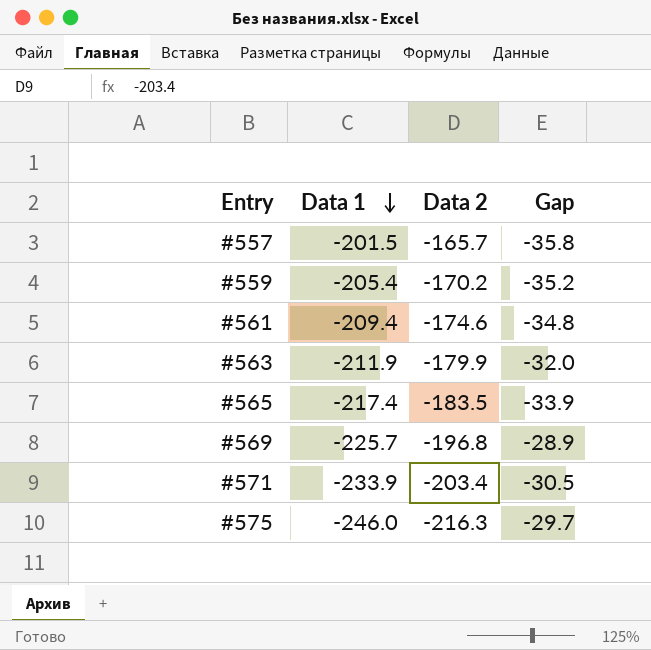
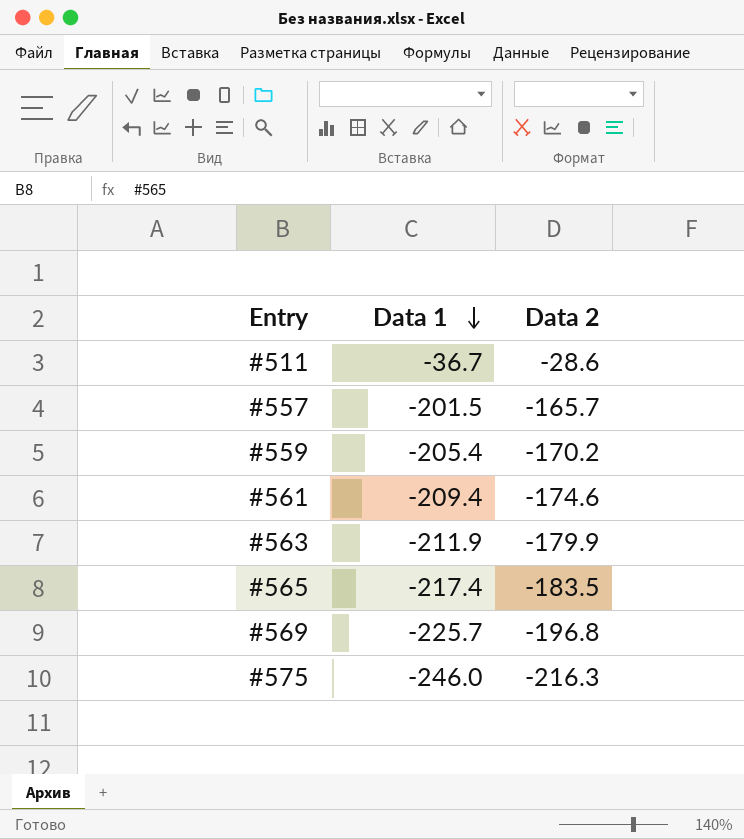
column Gap | formula: [Data 1] - [Data 2] -> none
row #571: -233.9 | -203.4 | -30.5 -> none
row #511: none -> -36.7 | -28.6

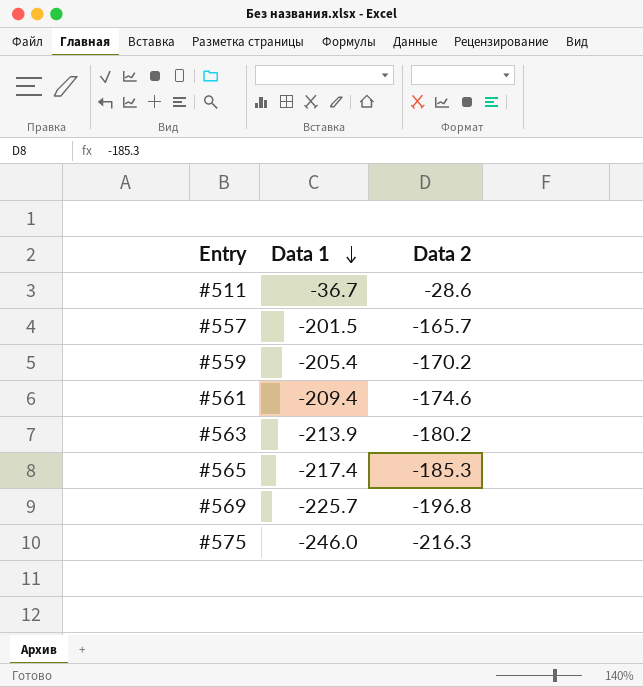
#563 | Data 1: -211.9 -> -213.9
#563 | Data 2: -179.9 -> -180.2
#565 | Data 2: -183.5 -> -185.3

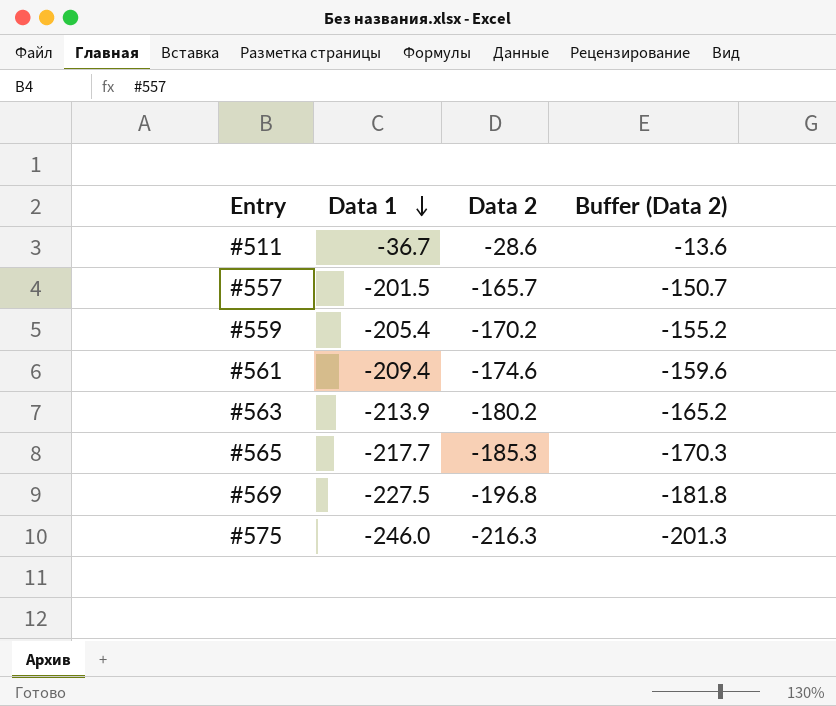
column Buffer (Data 2) | formula: none -> [Data 2] + 15
#565 | Data 1: -217.4 -> -217.7
#569 | Data 1: -225.7 -> -227.5

